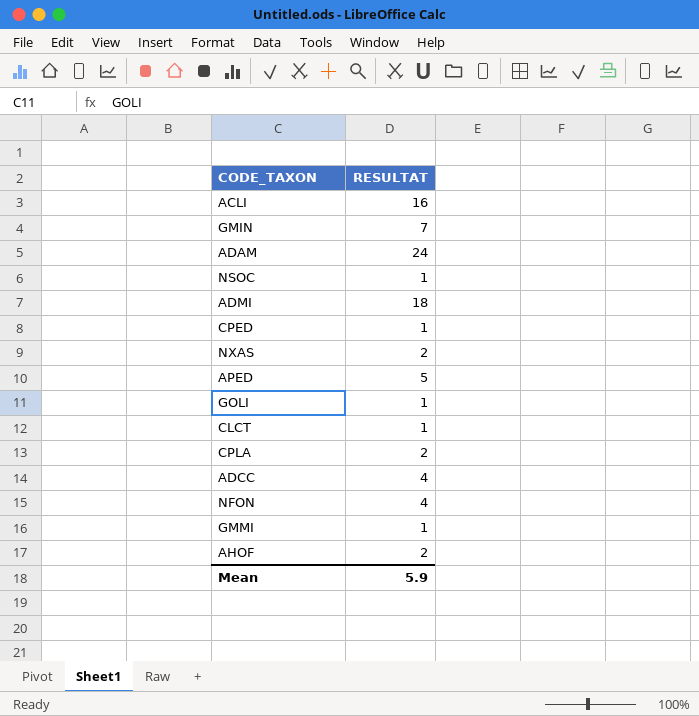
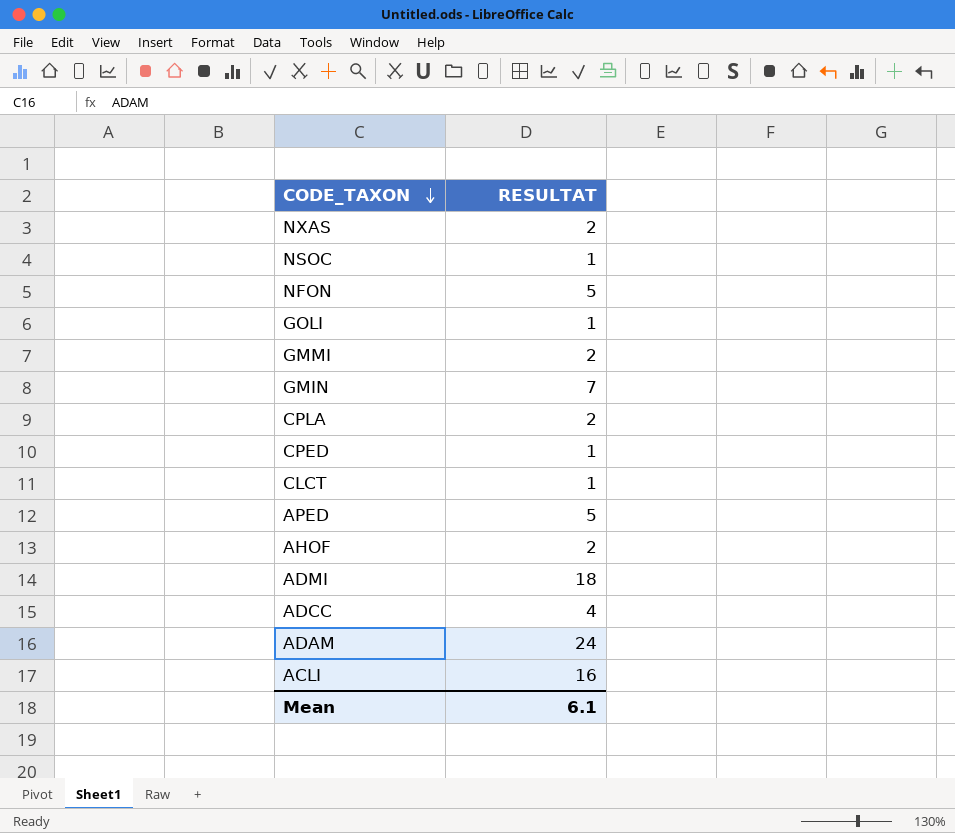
row order: none -> CODE_TAXON descending
NFON | RESULTAT: 4 -> 5
GMMI | RESULTAT: 1 -> 2
Mean | RESULTAT: 5.9 -> 6.1

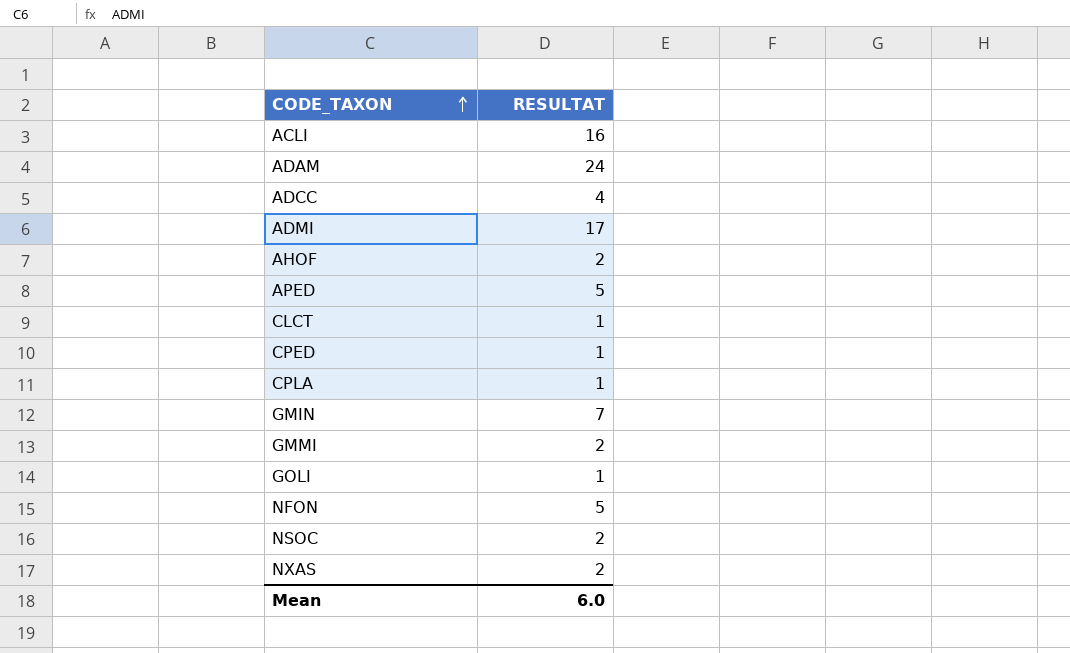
row order: CODE_TAXON descending -> CODE_TAXON ascending
ADMI | RESULTAT: 18 -> 17
CPLA | RESULTAT: 2 -> 1
NSOC | RESULTAT: 1 -> 2
Mean | RESULTAT: 6.1 -> 6.0

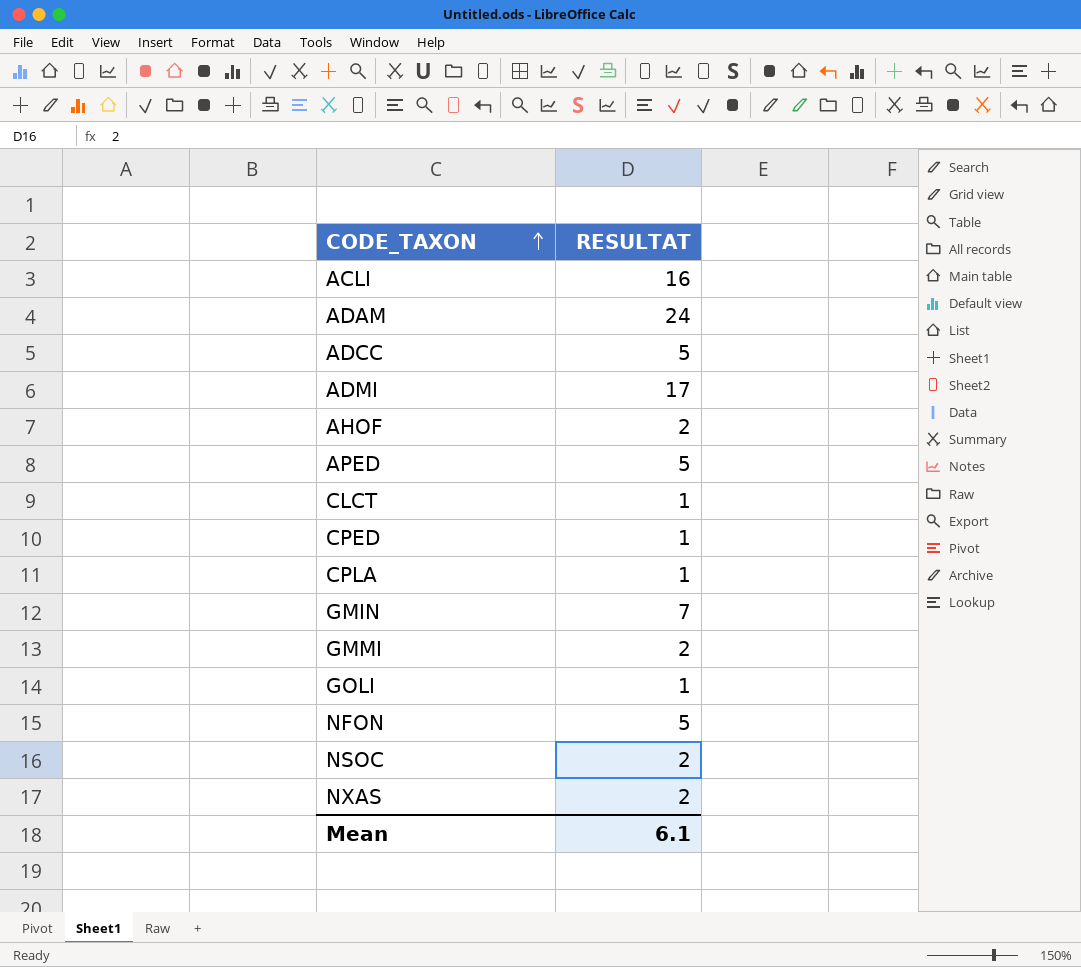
ADCC | RESULTAT: 4 -> 5
Mean | RESULTAT: 6.0 -> 6.1

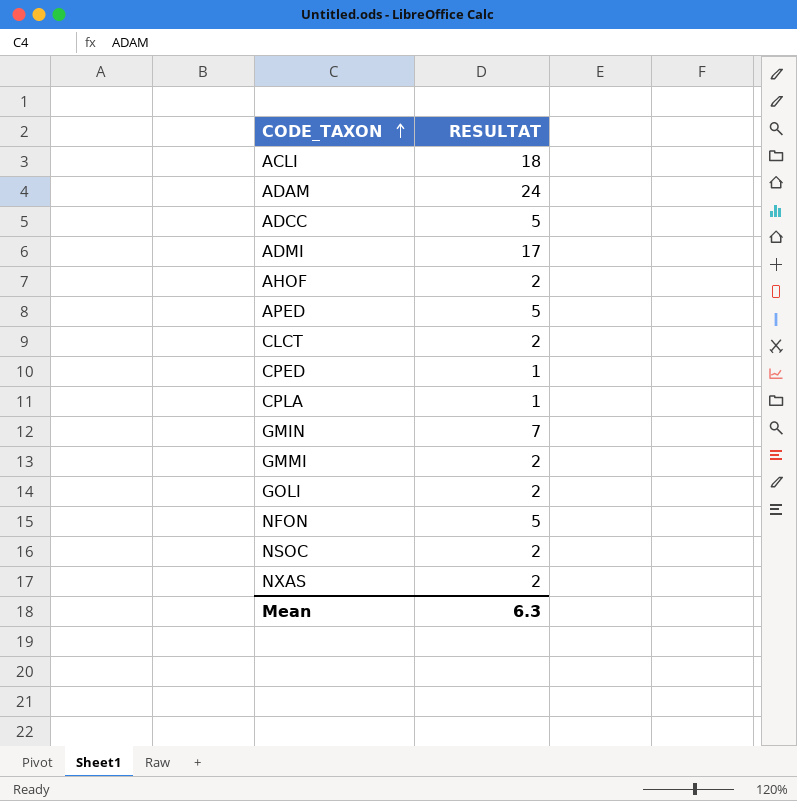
ACLI | RESULTAT: 16 -> 18
CLCT | RESULTAT: 1 -> 2
GOLI | RESULTAT: 1 -> 2
Mean | RESULTAT: 6.1 -> 6.3

